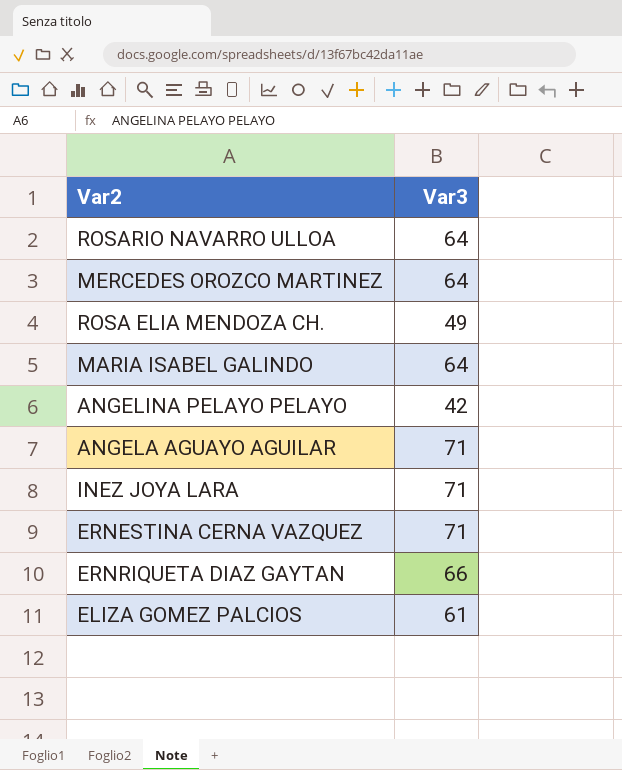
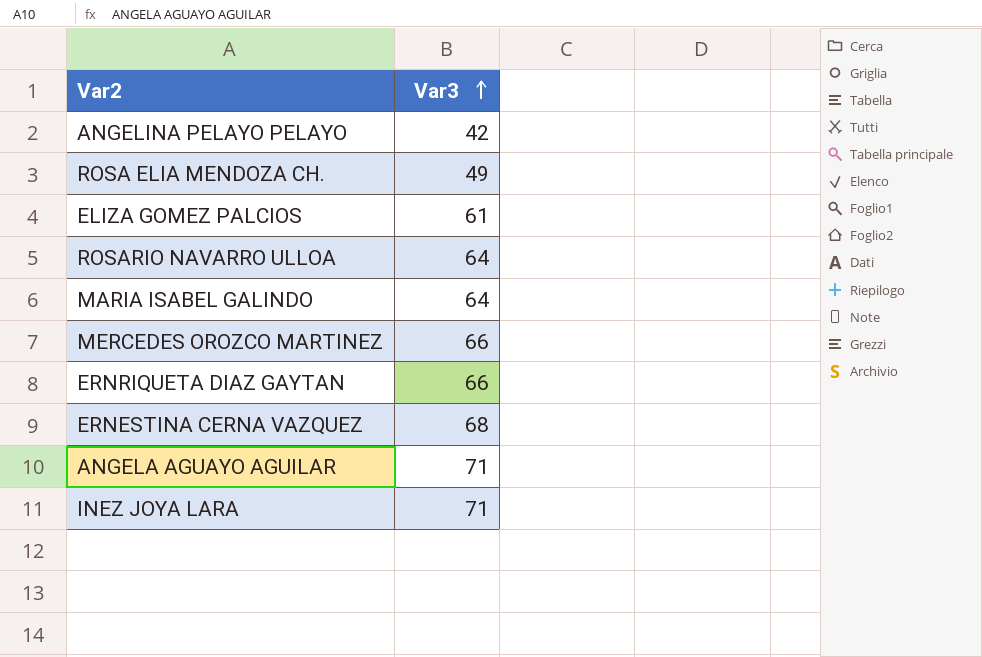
row order: none -> Var3 ascending
MERCEDES OROZCO MARTINEZ | Var3: 64 -> 66
ERNESTINA CERNA VAZQUEZ | Var3: 71 -> 68

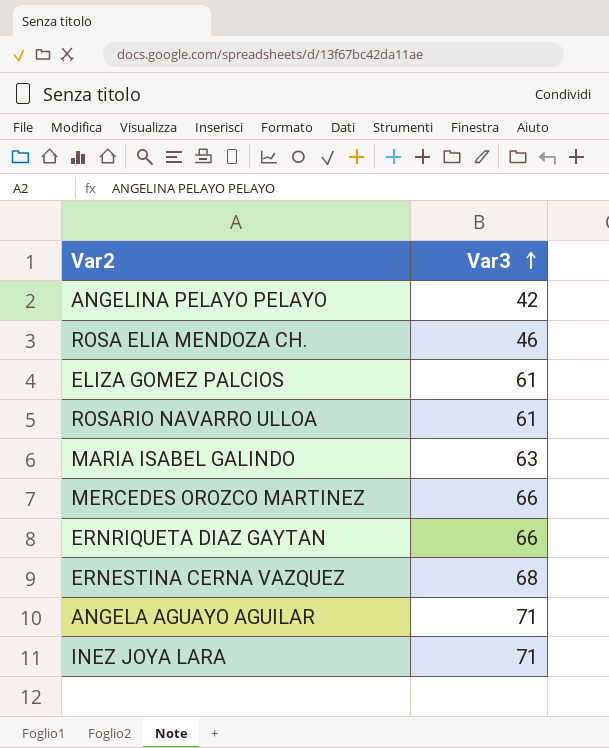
ROSA ELIA MENDOZA CH. | Var3: 49 -> 46
ROSARIO NAVARRO ULLOA | Var3: 64 -> 61
MARIA ISABEL GALINDO | Var3: 64 -> 63

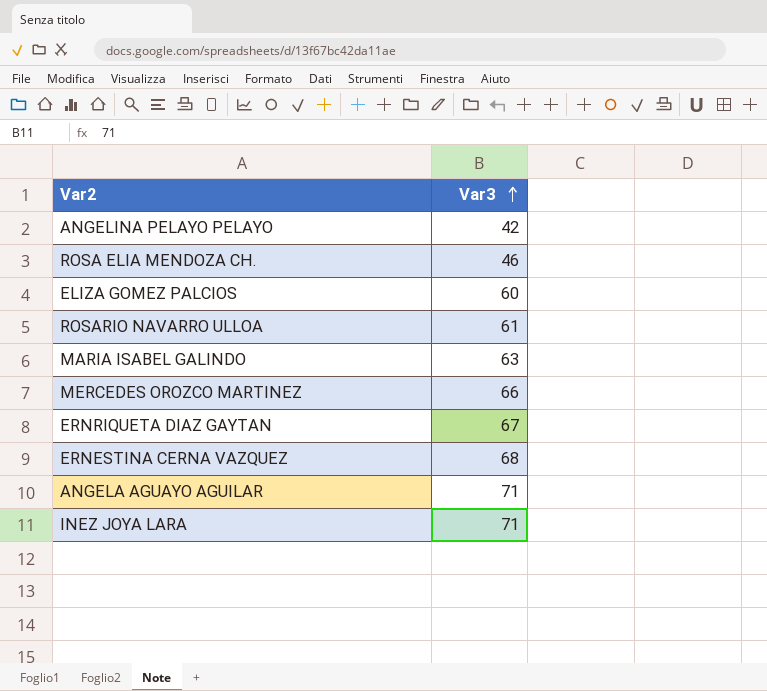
ELIZA GOMEZ PALCIOS | Var3: 61 -> 60
ERNRIQUETA DIAZ GAYTAN | Var3: 66 -> 67

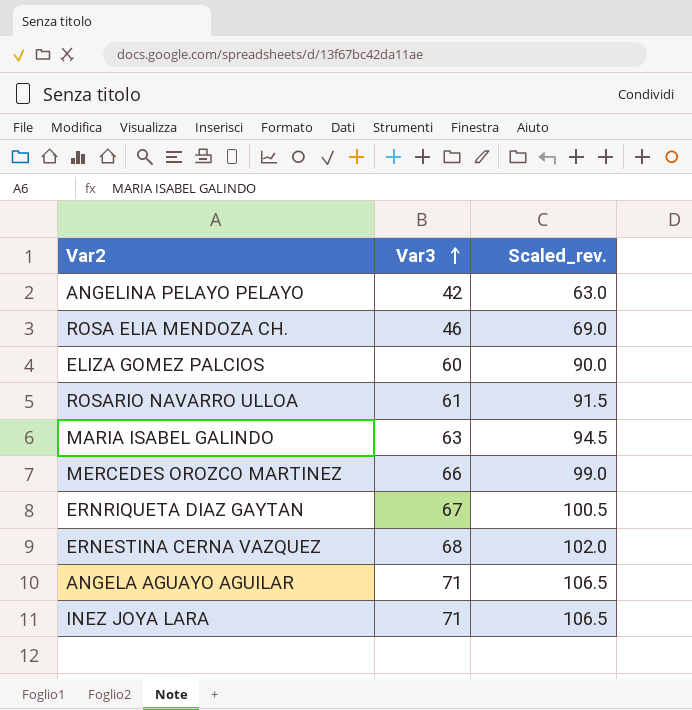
column Scaled_rev. | formula: none -> [Var3] * 1.5

